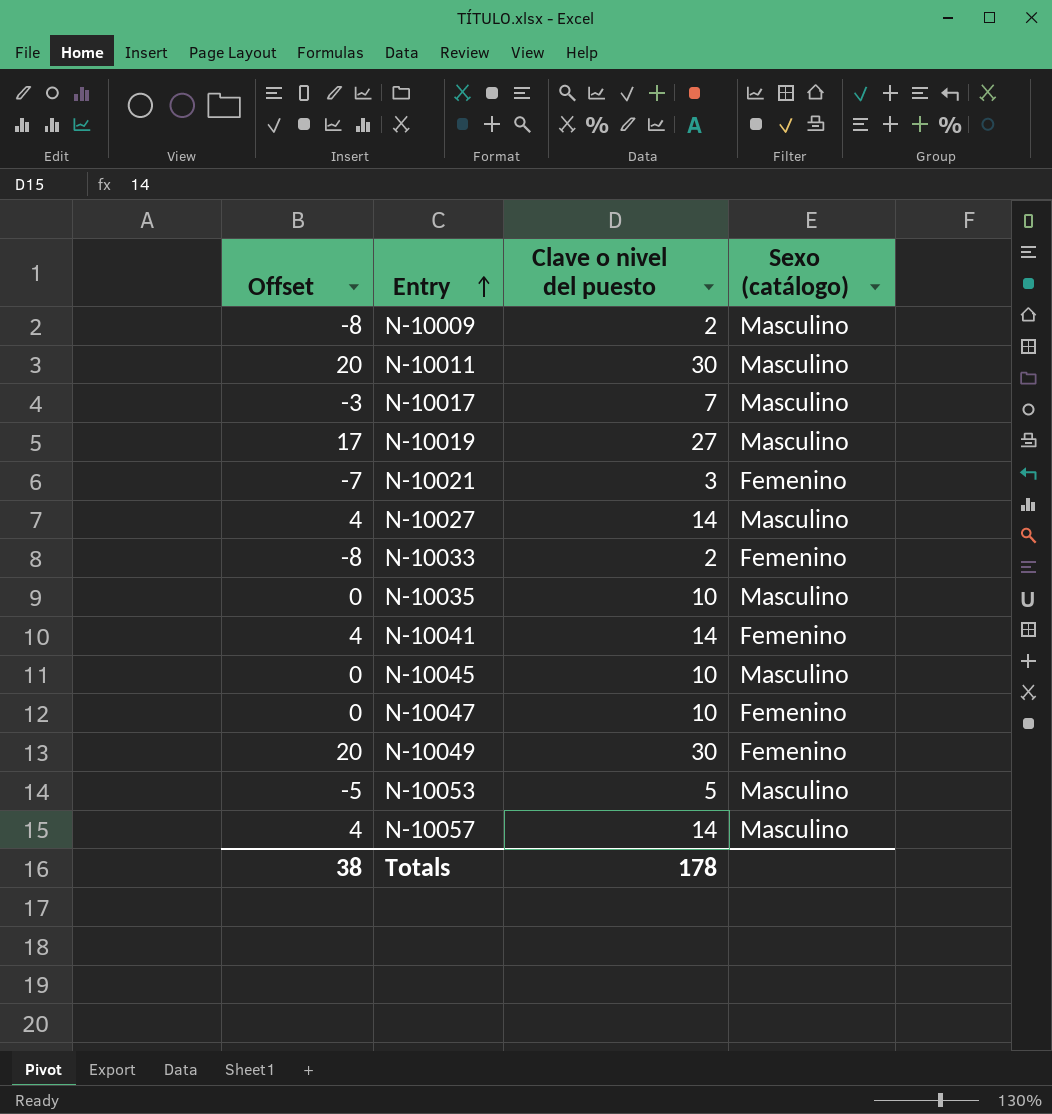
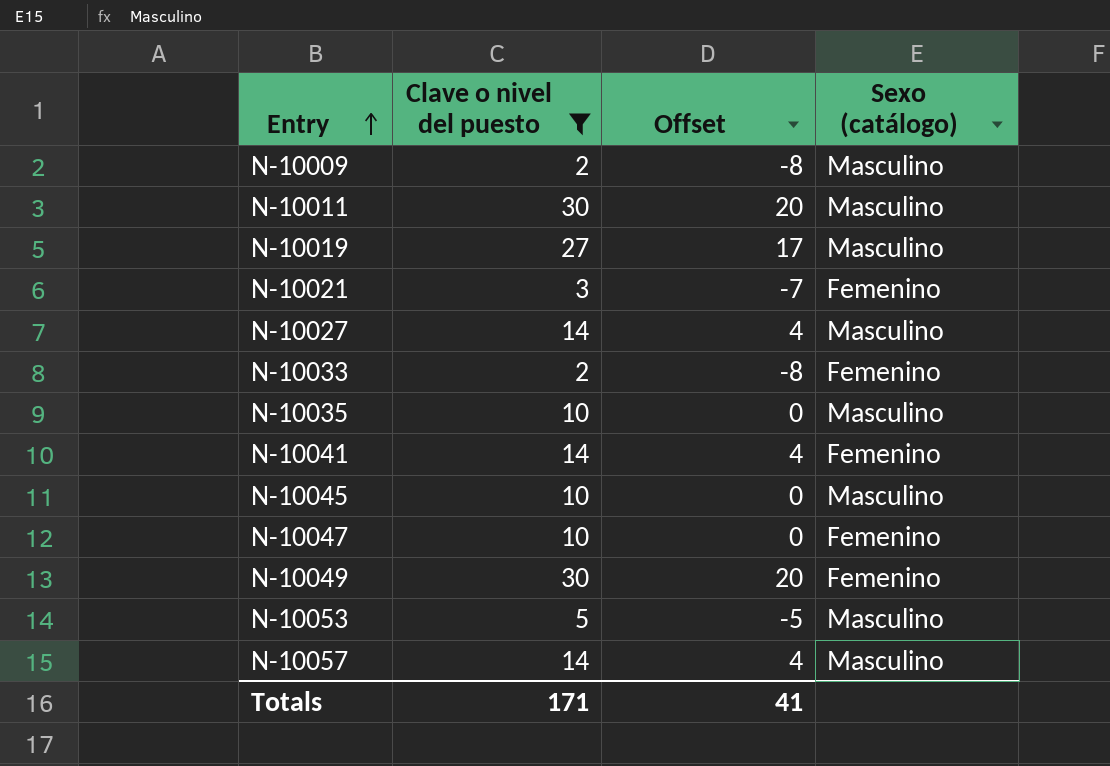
filter: none -> Clave o nivel del puesto != 7
column Offset | position: 1 -> 3
Totals | Clave o nivel del puesto: 178 -> 171
Totals | Offset: 38 -> 41

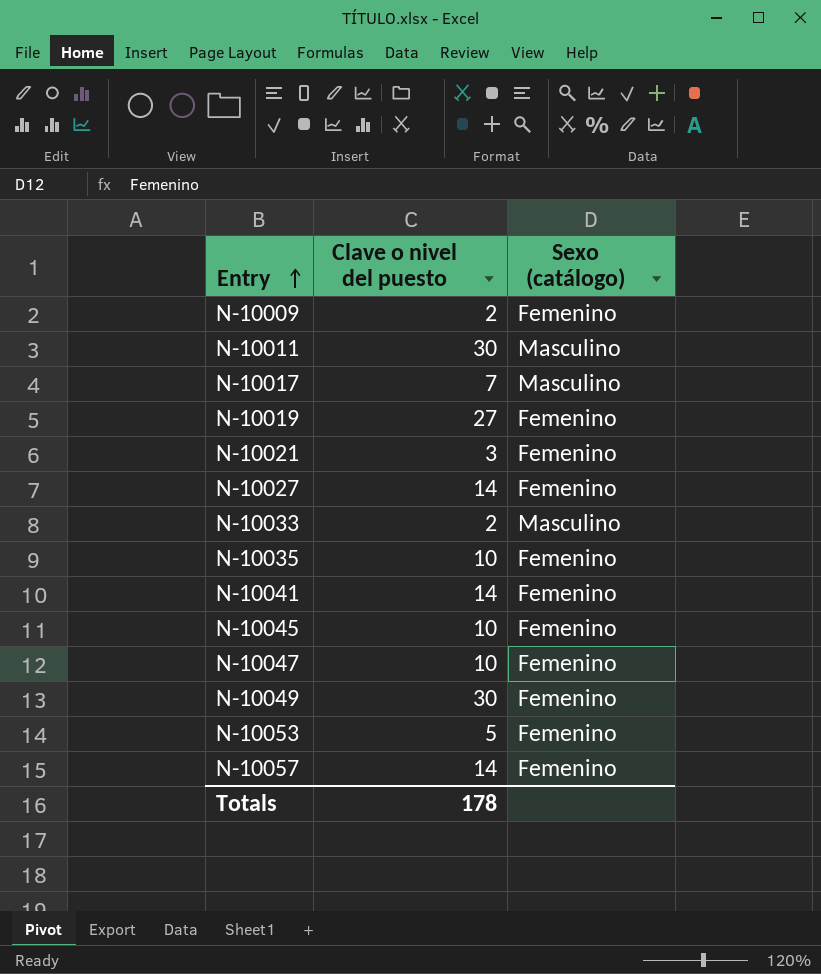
filter: Clave o nivel del puesto != 7 -> none
column Offset | formula: [Clave o nivel del puesto] - 10 -> none
N-10009 | Sexo (catálogo): Masculino -> Femenino
N-10019 | Sexo (catálogo): Masculino -> Femenino
N-10027 | Sexo (catálogo): Masculino -> Femenino
N-10033 | Sexo (catálogo): Femenino -> Masculino
N-10035 | Sexo (catálogo): Masculino -> Femenino
N-10045 | Sexo (catálogo): Masculino -> Femenino
N-10053 | Sexo (catálogo): Masculino -> Femenino
N-10057 | Sexo (catálogo): Masculino -> Femenino
Totals | Clave o nivel del puesto: 171 -> 178

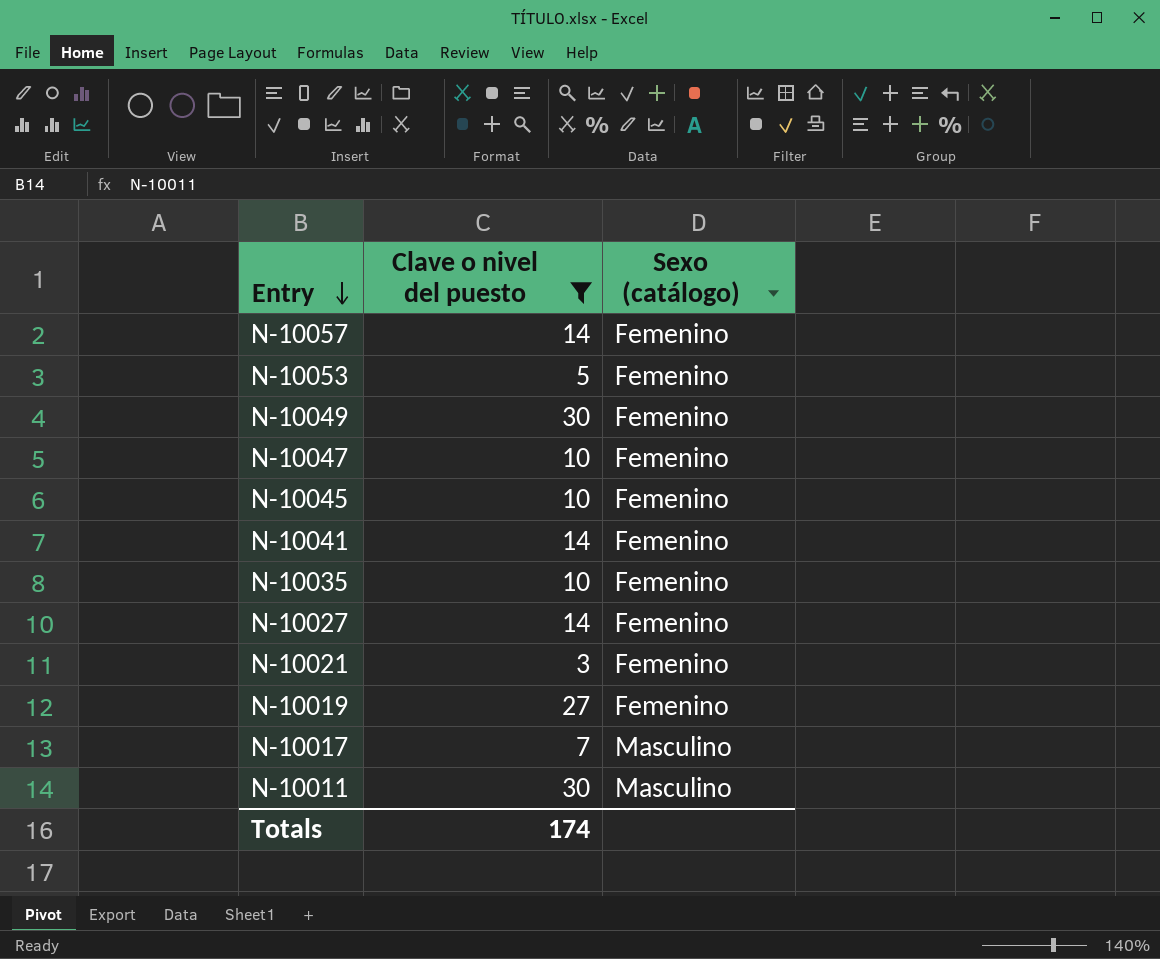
filter: none -> Clave o nivel del puesto != 2
row order: Entry ascending -> Entry descending
Totals | Clave o nivel del puesto: 178 -> 174

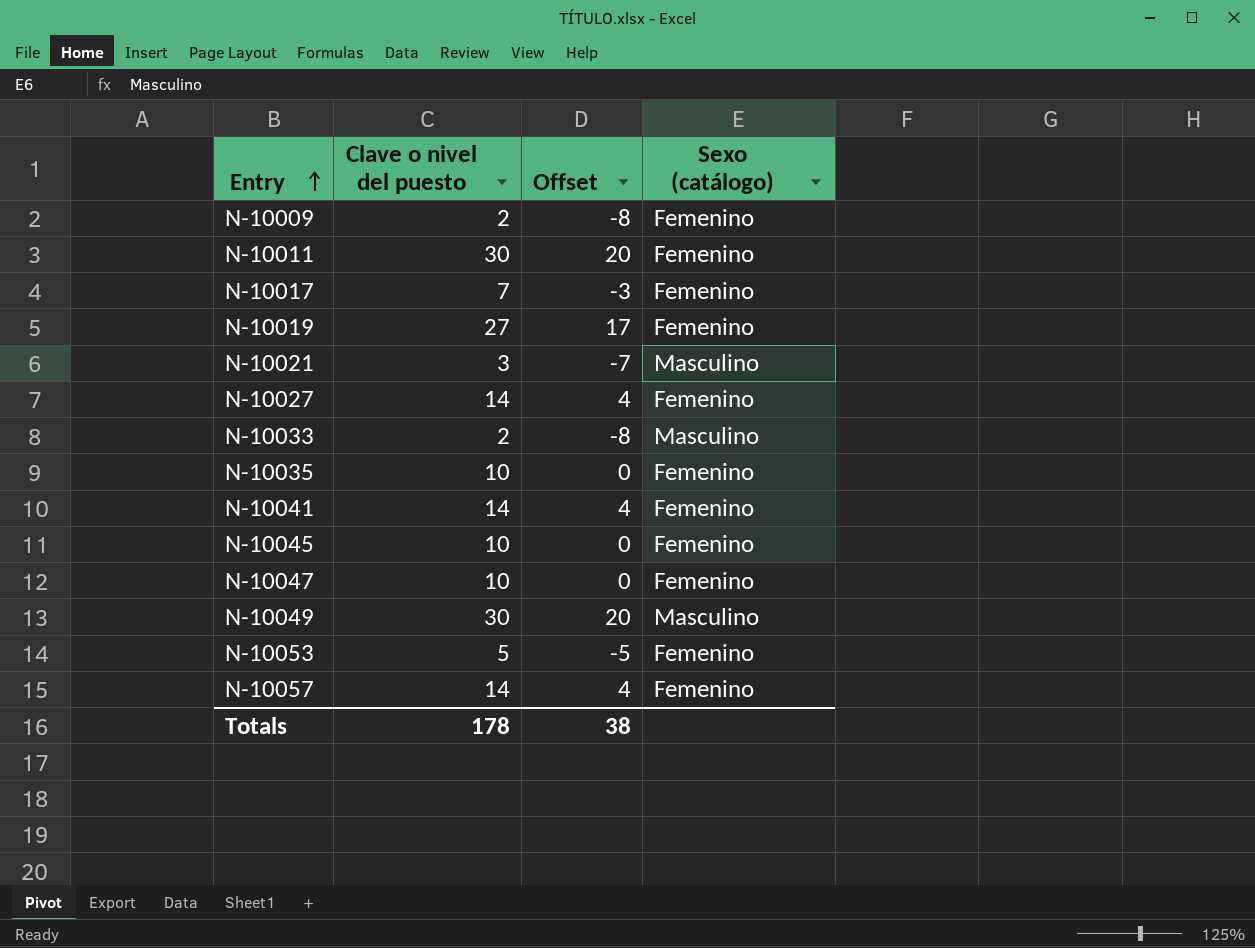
filter: Clave o nivel del puesto != 2 -> none
row order: Entry descending -> Entry ascending
column Offset | formula: none -> [Clave o nivel del puesto] - 10
N-10011 | Sexo (catálogo): Masculino -> Femenino
N-10017 | Sexo (catálogo): Masculino -> Femenino
N-10021 | Sexo (catálogo): Femenino -> Masculino
N-10049 | Sexo (catálogo): Femenino -> Masculino
Totals | Clave o nivel del puesto: 174 -> 178

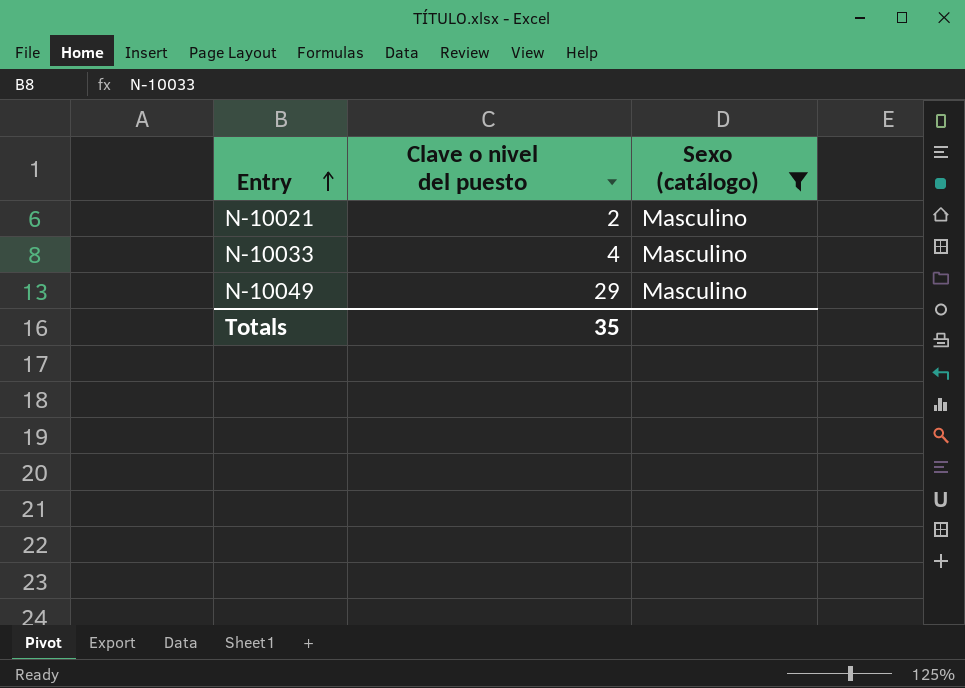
filter: none -> Sexo (catálogo) = Masculino
column Offset | formula: [Clave o nivel del puesto] - 10 -> none
N-10021 | Clave o nivel del puesto: 3 -> 2
N-10033 | Clave o nivel del puesto: 2 -> 4
N-10049 | Clave o nivel del puesto: 30 -> 29
Totals | Clave o nivel del puesto: 178 -> 35

